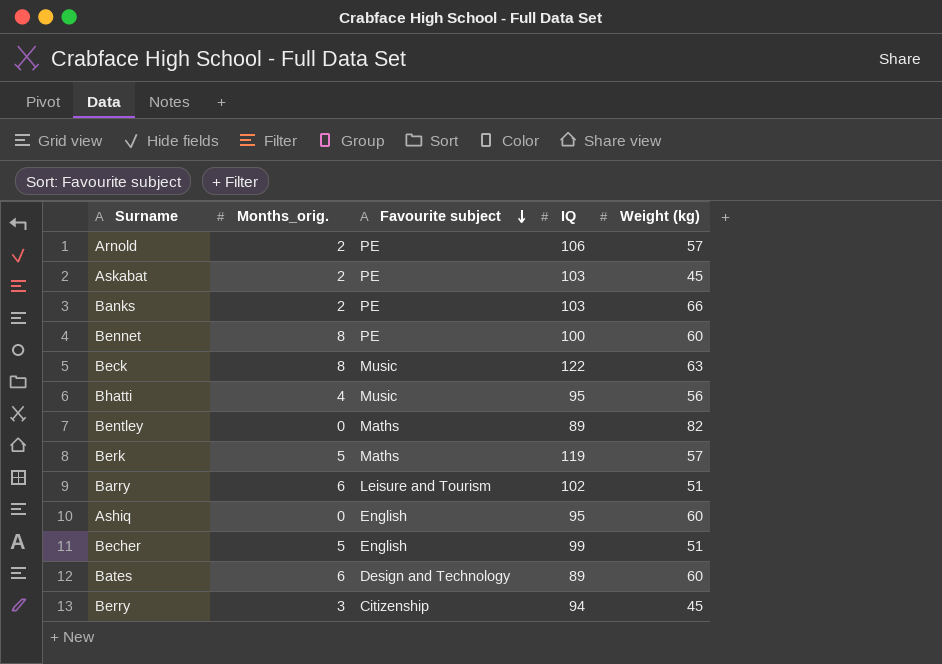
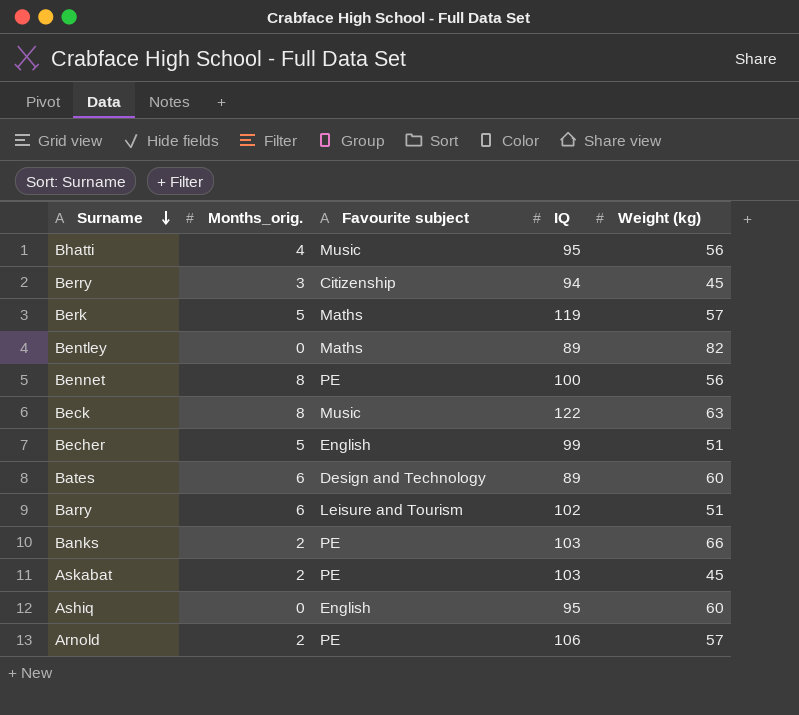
row order: Favourite subject descending -> Surname descending
Bennet | Weight (kg): 60 -> 56

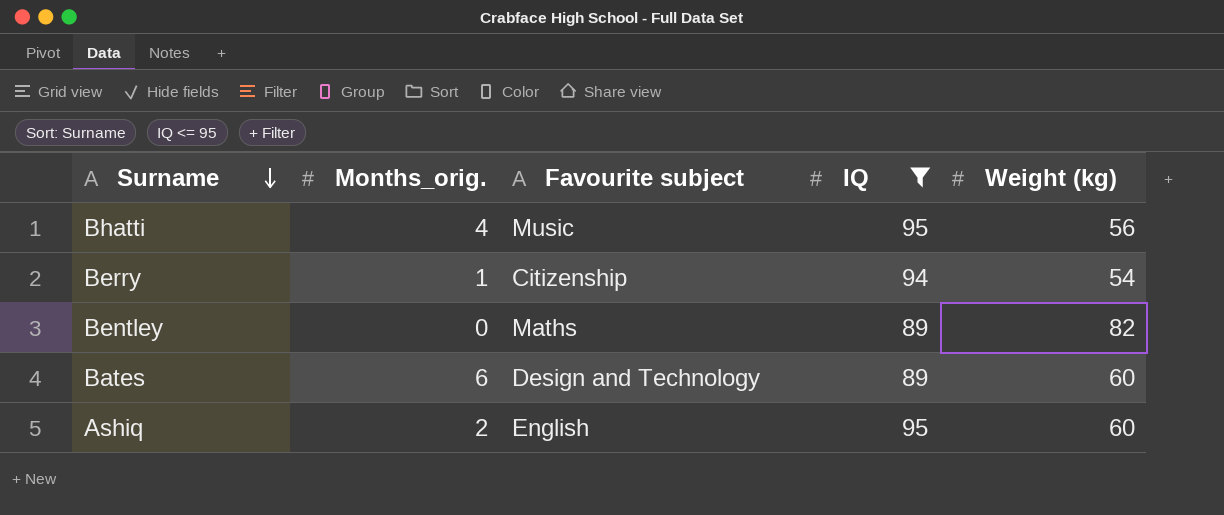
filter: none -> IQ <= 95
Berry | Months_orig.: 3 -> 1
Berry | Weight (kg): 45 -> 54
Ashiq | Months_orig.: 0 -> 2

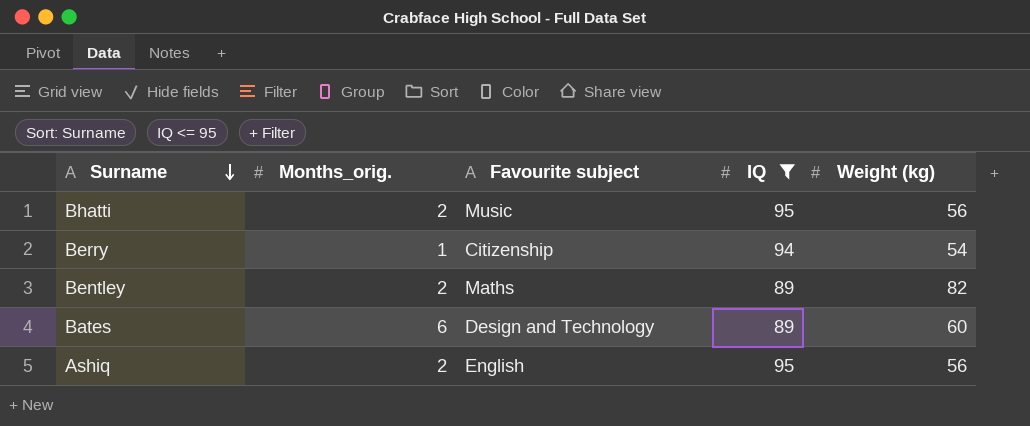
Bhatti | Months_orig.: 4 -> 2
Bentley | Months_orig.: 0 -> 2
Ashiq | Weight (kg): 60 -> 56

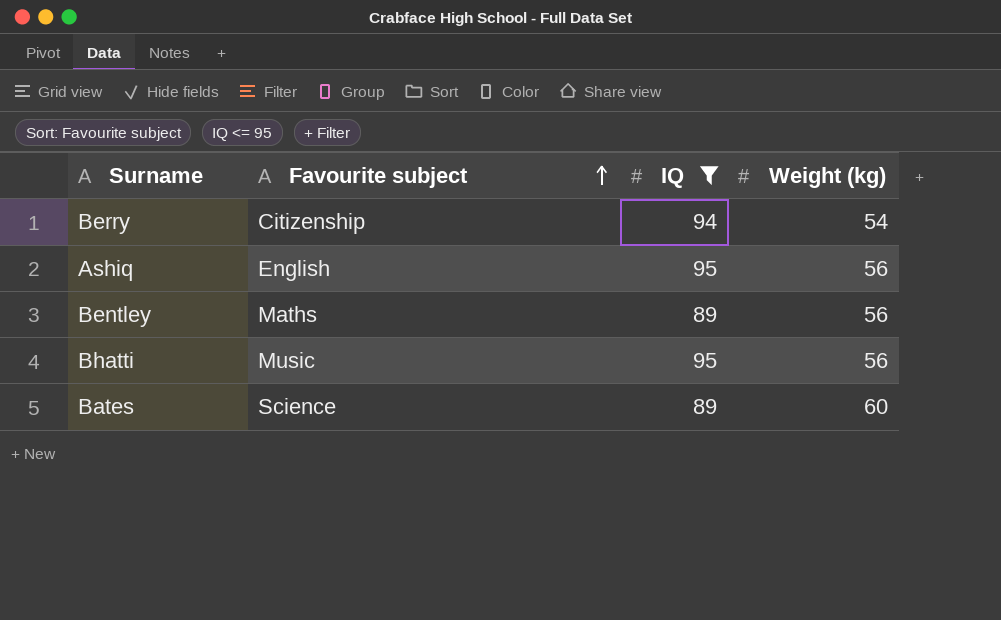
row order: Surname descending -> Favourite subject ascending
column Months_orig. | position: 2 -> none
Bentley | Weight (kg): 82 -> 56
Bates | Favourite subject: Design and Technology -> Science

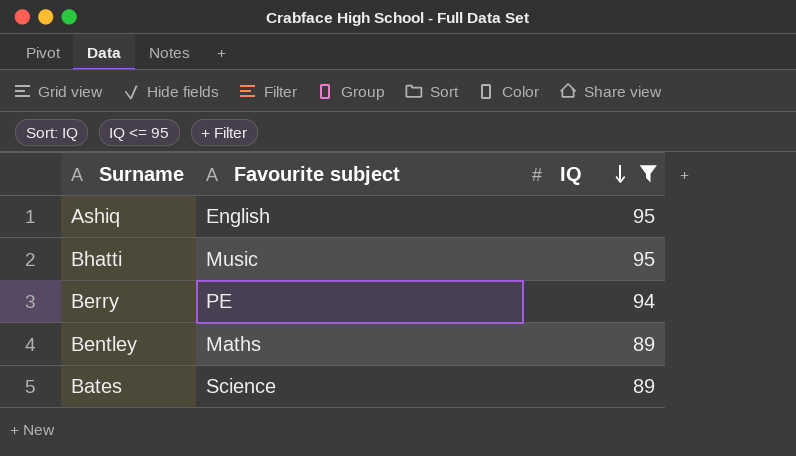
row order: Favourite subject ascending -> IQ descending
column Weight (kg) | position: 4 -> none
Berry | Favourite subject: Citizenship -> PE

